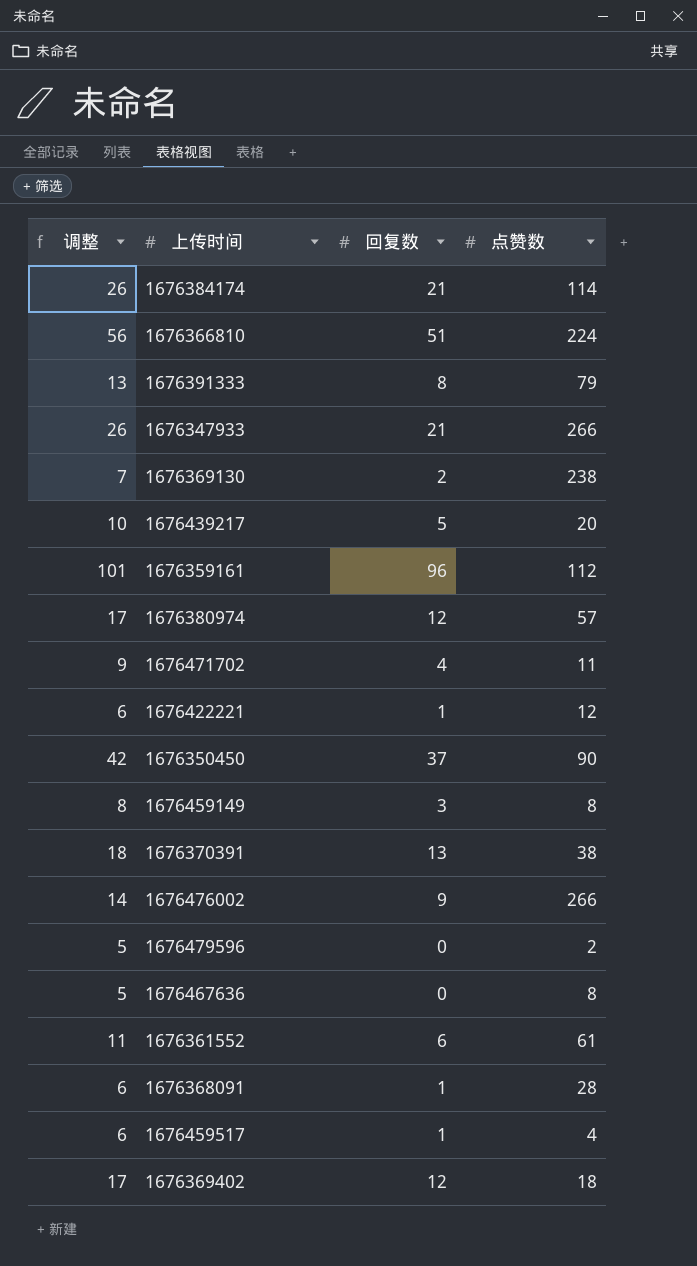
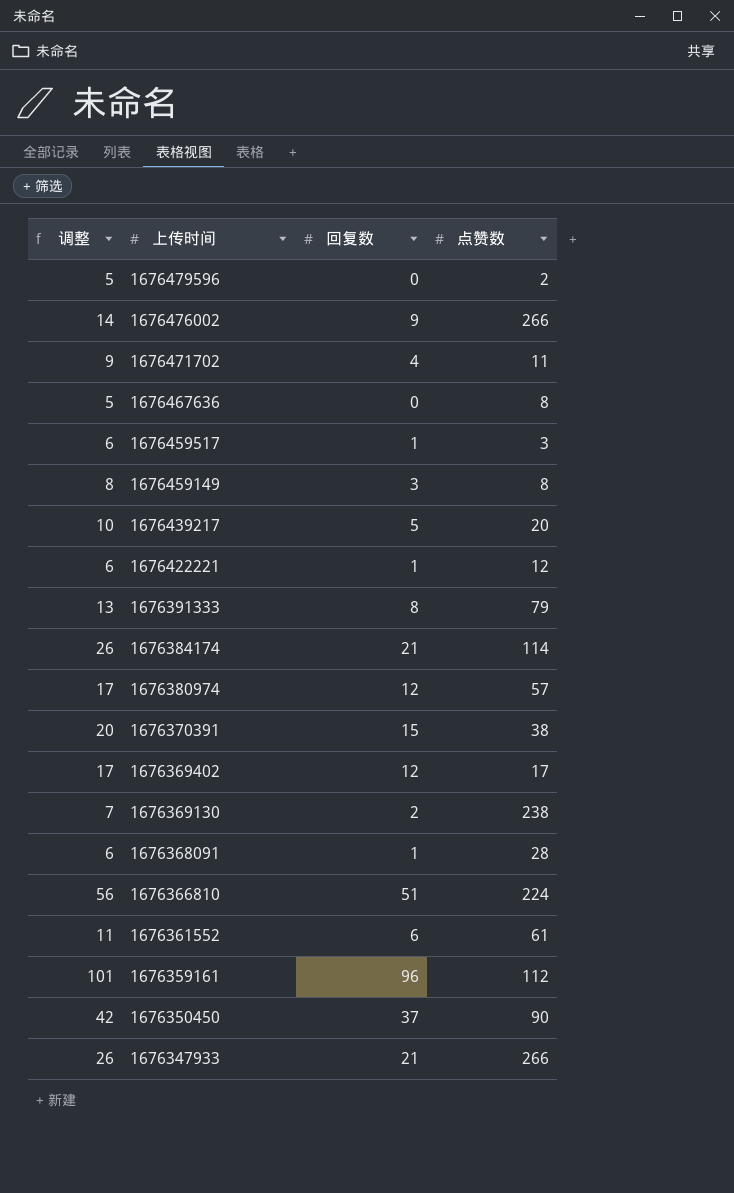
row order: none -> 上传时间 descending
1676459517 | 点赞数: 4 -> 3
1676370391 | 调整: 18 -> 20
1676370391 | 回复数: 13 -> 15
1676369402 | 点赞数: 18 -> 17

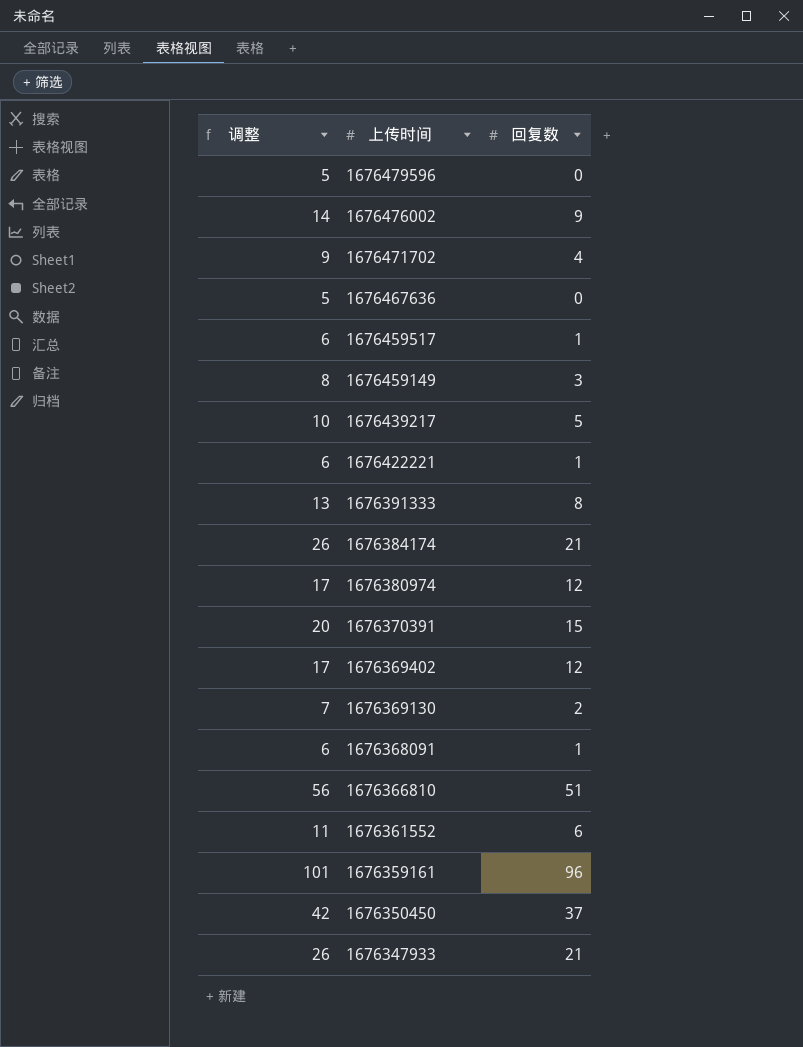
column 点赞数 | position: 4 -> none

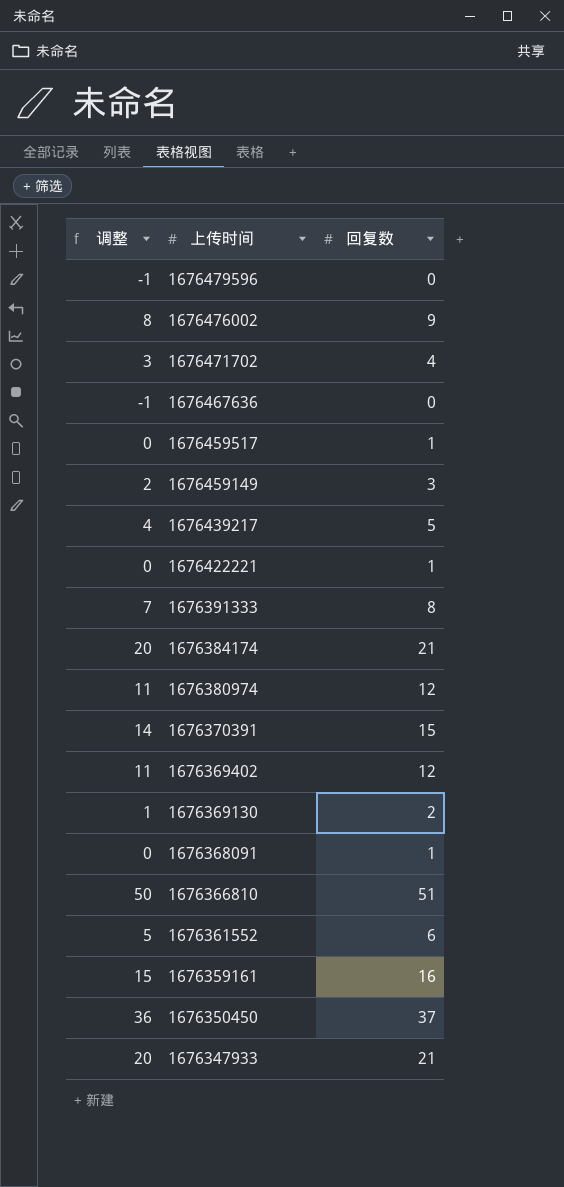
column 调整 | formula: [回复数] + 5 -> [回复数] - 1
1676359161 | 回复数: 96 -> 16

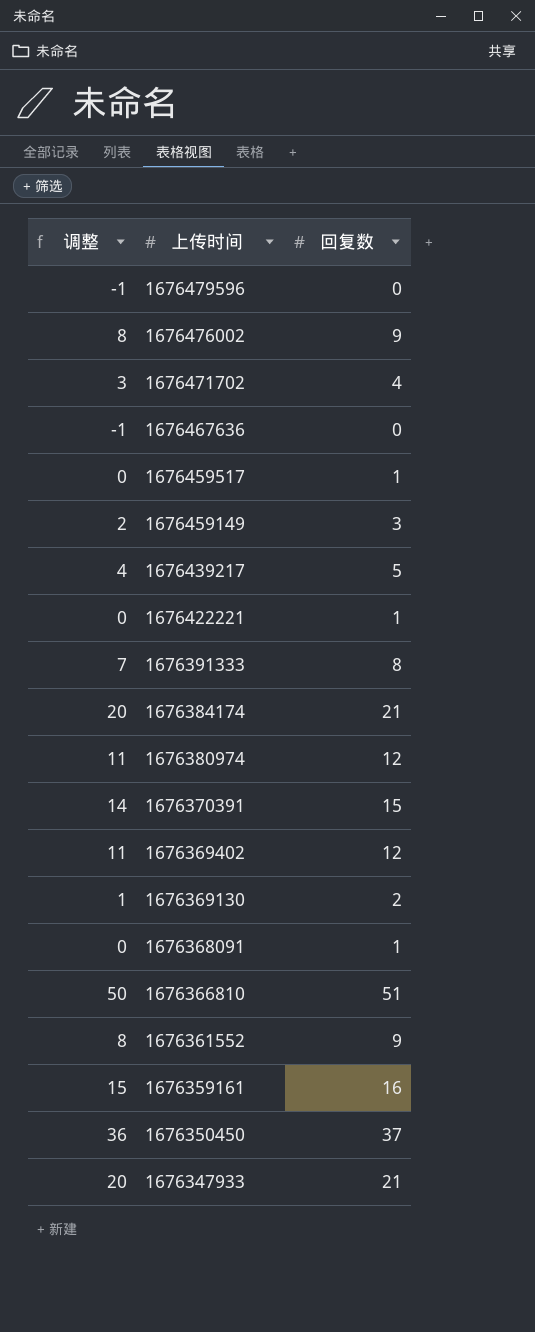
1676361552 | 调整: 5 -> 8
1676361552 | 回复数: 6 -> 9

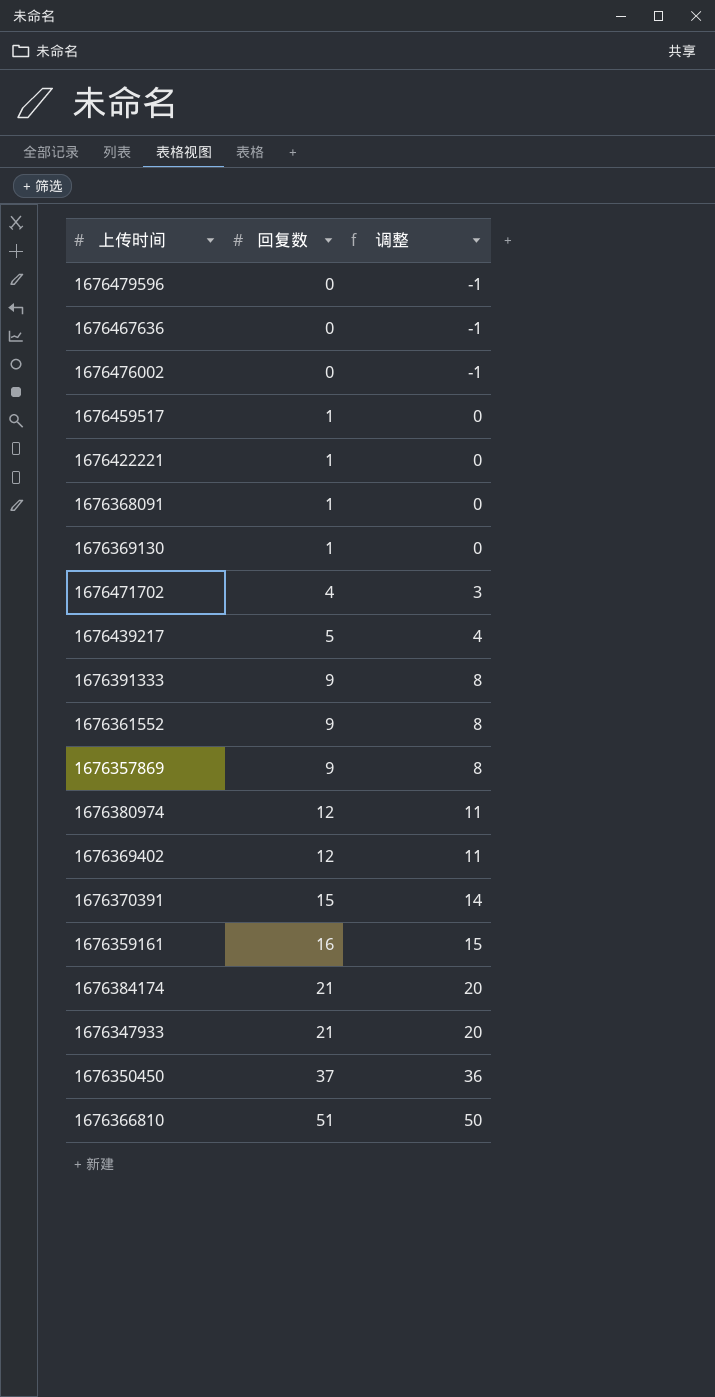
row order: 上传时间 descending -> 回复数 ascending
column 调整 | position: 1 -> 3
row 1676459149: 2 | 3 -> none
1676476002 | 回复数: 9 -> 0
1676476002 | 调整: 8 -> -1
1676369130 | 回复数: 2 -> 1
1676369130 | 调整: 1 -> 0
1676391333 | 回复数: 8 -> 9
1676391333 | 调整: 7 -> 8
row 1676357869: none -> 9 | 8

